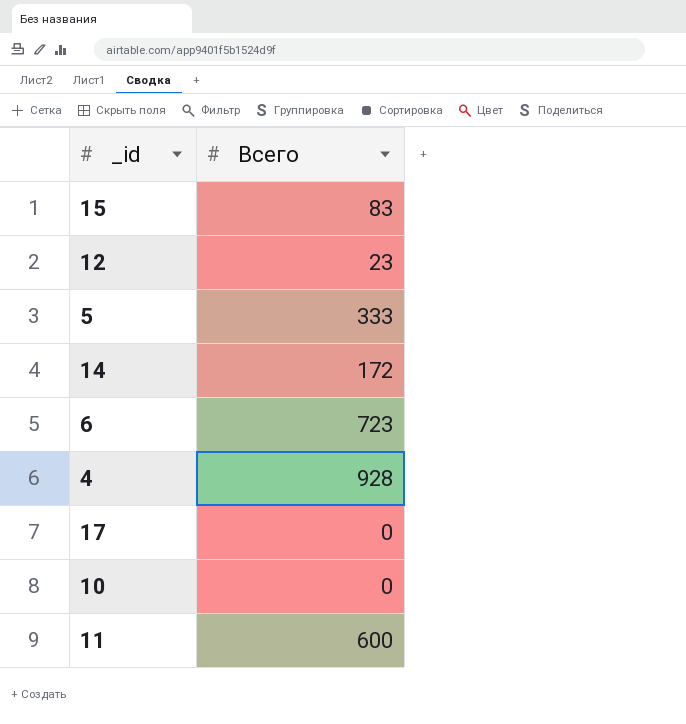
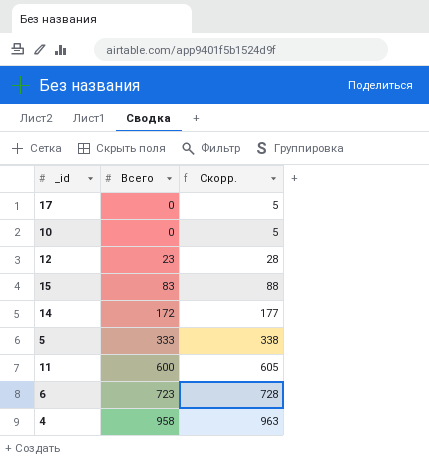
row order: none -> Всего ascending
column Скорр. | formula: none -> [Всего] + 5
4 | Всего: 928 -> 958

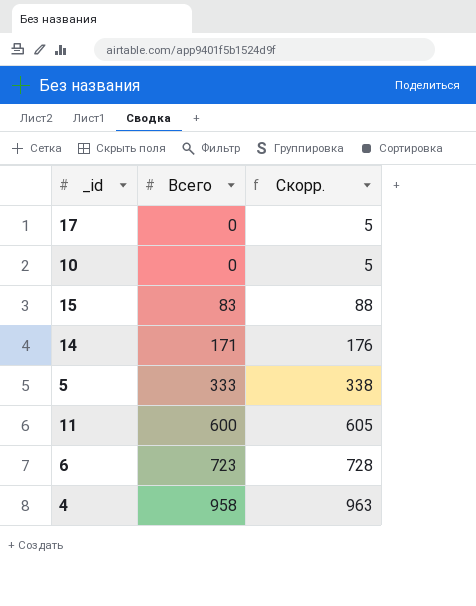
row 12: 23 | 28 -> none
14 | Всего: 172 -> 171
14 | Скорр.: 177 -> 176

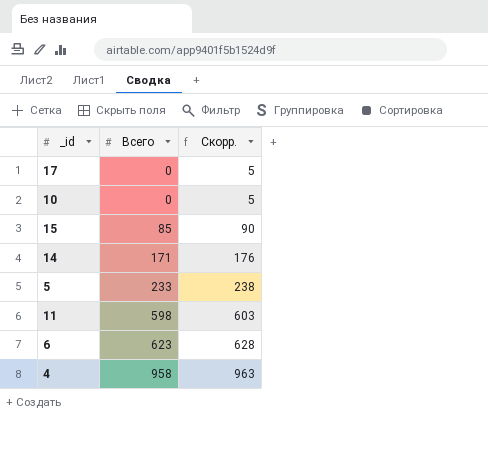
15 | Всего: 83 -> 85
15 | Скорр.: 88 -> 90
5 | Всего: 333 -> 233
5 | Скорр.: 338 -> 238
11 | Всего: 600 -> 598
11 | Скорр.: 605 -> 603
6 | Всего: 723 -> 623
6 | Скорр.: 728 -> 628

